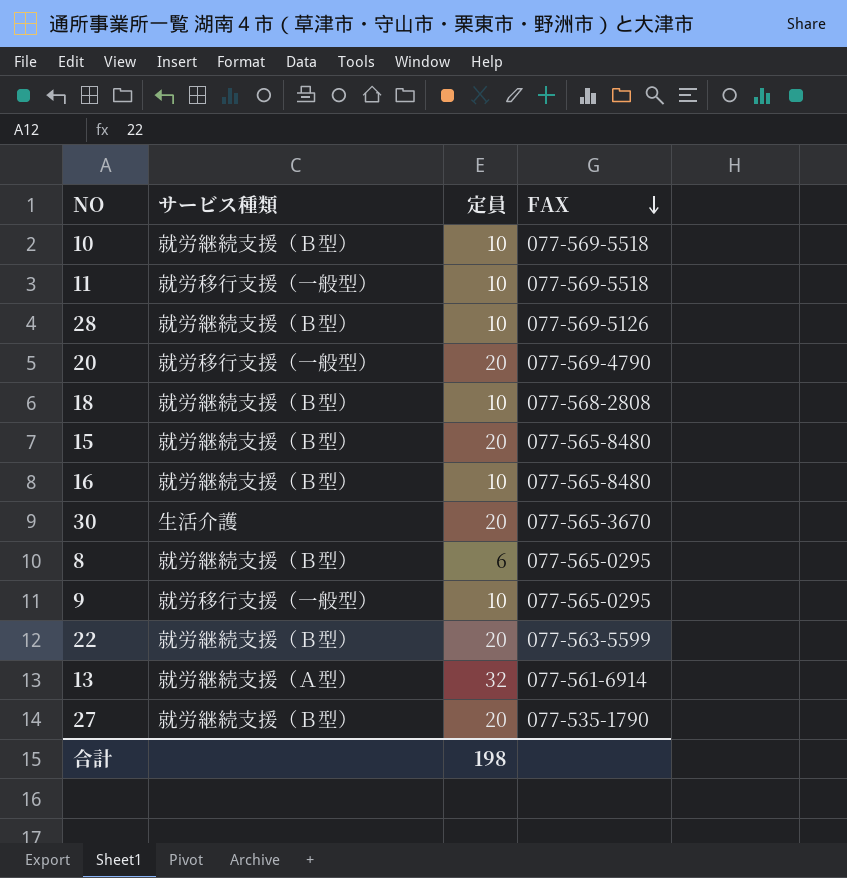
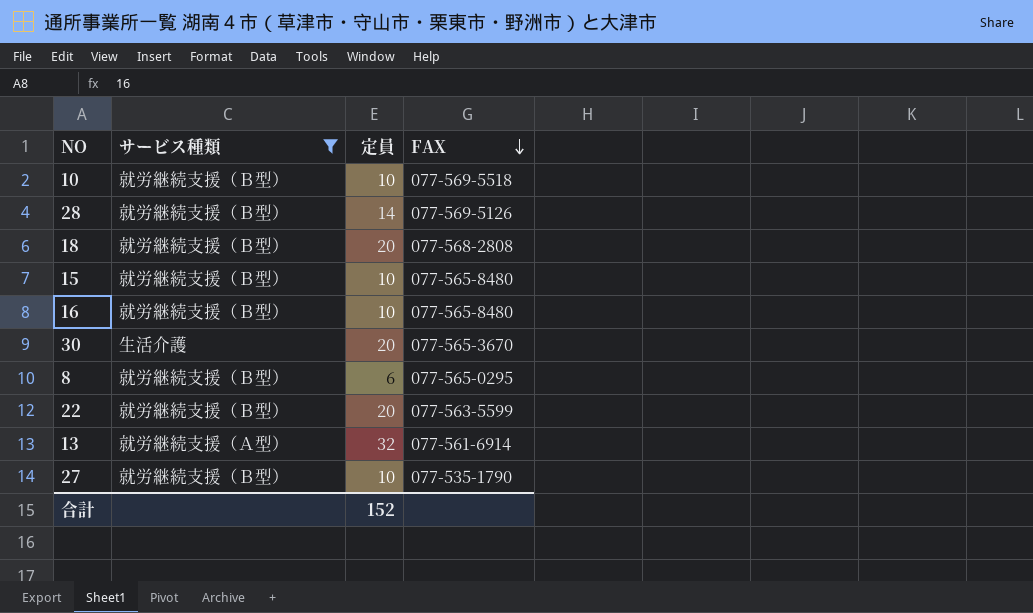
filter: none -> サービス種類 != 就労移行支援（一般型）
28 | 定員: 10 -> 14
18 | 定員: 10 -> 20
15 | 定員: 20 -> 10
27 | 定員: 20 -> 10
合計 | 定員: 198 -> 152

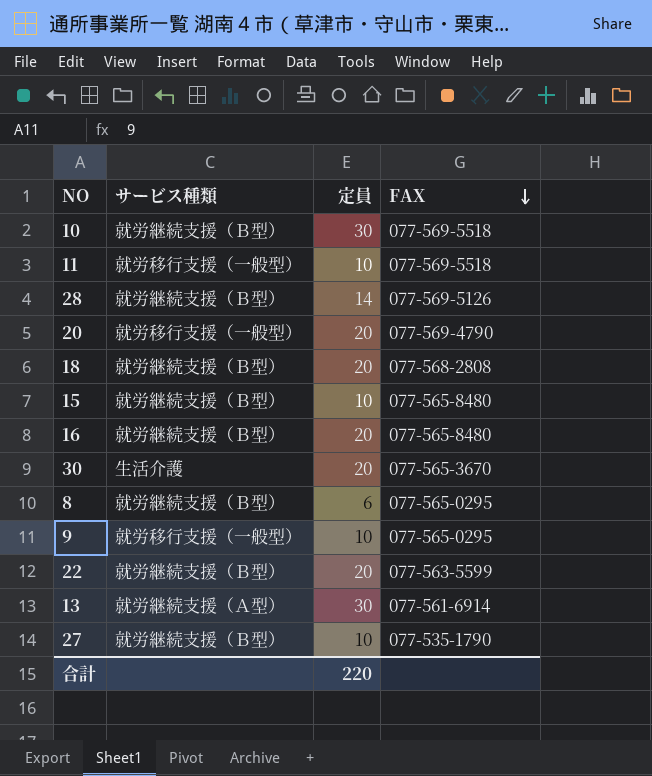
filter: サービス種類 != 就労移行支援（一般型） -> none
10 | 定員: 10 -> 30
16 | 定員: 10 -> 20
13 | 定員: 32 -> 30
合計 | 定員: 152 -> 220

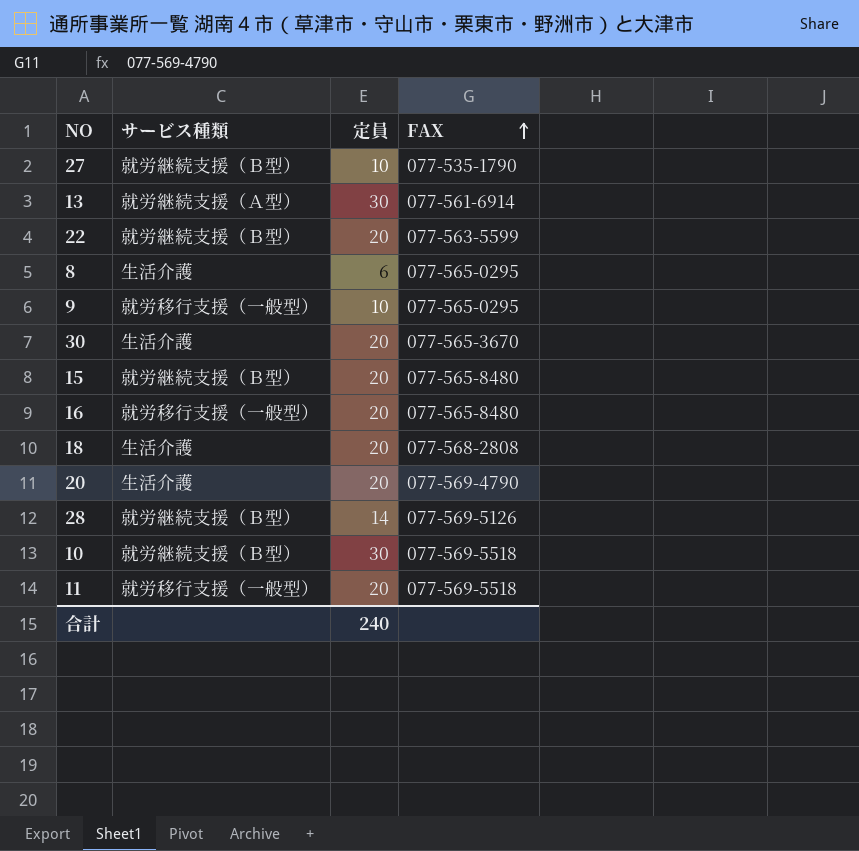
row order: FAX descending -> FAX ascending
8 | サービス種類: 就労継続支援（Ｂ型） -> 生活介護
15 | 定員: 10 -> 20
16 | サービス種類: 就労継続支援（Ｂ型） -> 就労移行支援（一般型）
18 | サービス種類: 就労継続支援（Ｂ型） -> 生活介護
20 | サービス種類: 就労移行支援（一般型） -> 生活介護
11 | 定員: 10 -> 20
合計 | 定員: 220 -> 240

